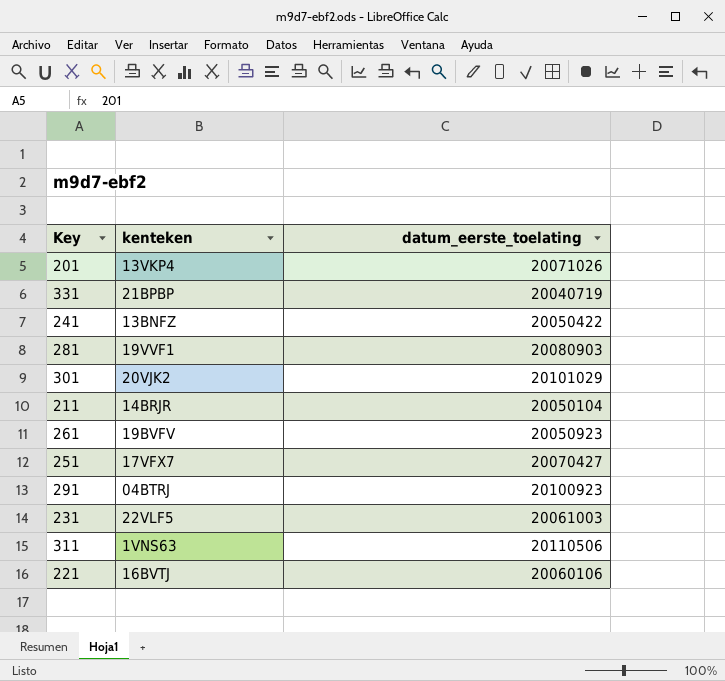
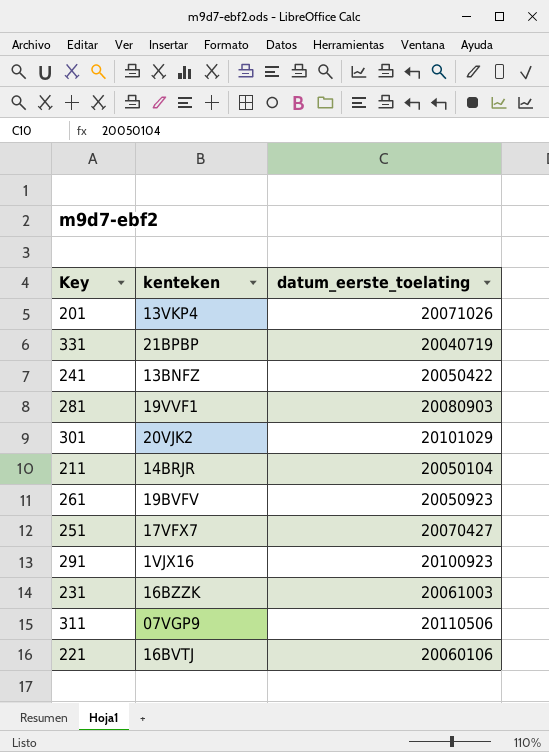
291 | kenteken: 04BTRJ -> 1VJX16
231 | kenteken: 22VLF5 -> 16BZZK
311 | kenteken: 1VNS63 -> 07VGP9

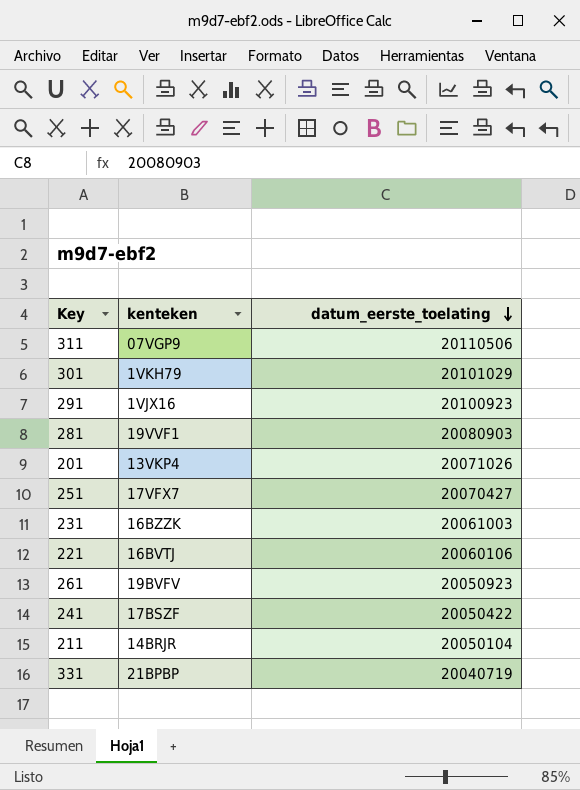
row order: none -> datum_eerste_toelating descending
301 | kenteken: 20VJK2 -> 1VKH79
241 | kenteken: 13BNFZ -> 17BSZF

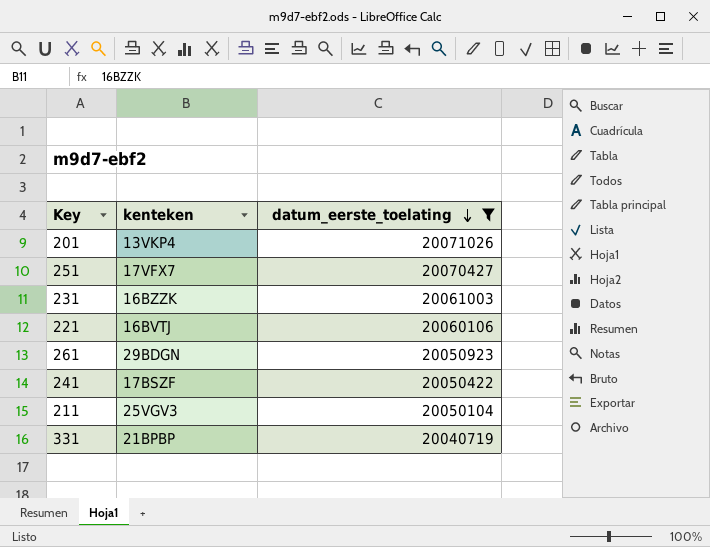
filter: none -> datum_eerste_toelating <= 20071026
261 | kenteken: 19BVFV -> 29BDGN
211 | kenteken: 14BRJR -> 25VGV3

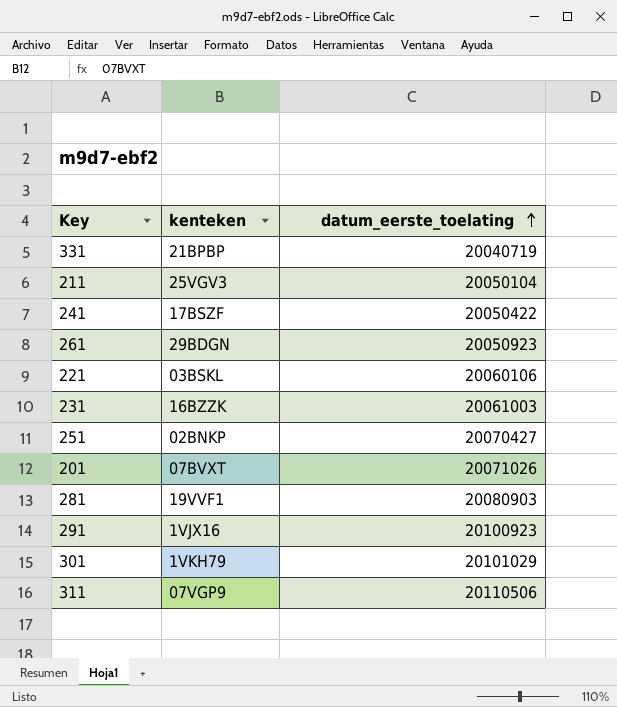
filter: datum_eerste_toelating <= 20071026 -> none
row order: datum_eerste_toelating descending -> datum_eerste_toelating ascending
221 | kenteken: 16BVTJ -> 03BSKL
251 | kenteken: 17VFX7 -> 02BNKP
201 | kenteken: 13VKP4 -> 07BVXT

